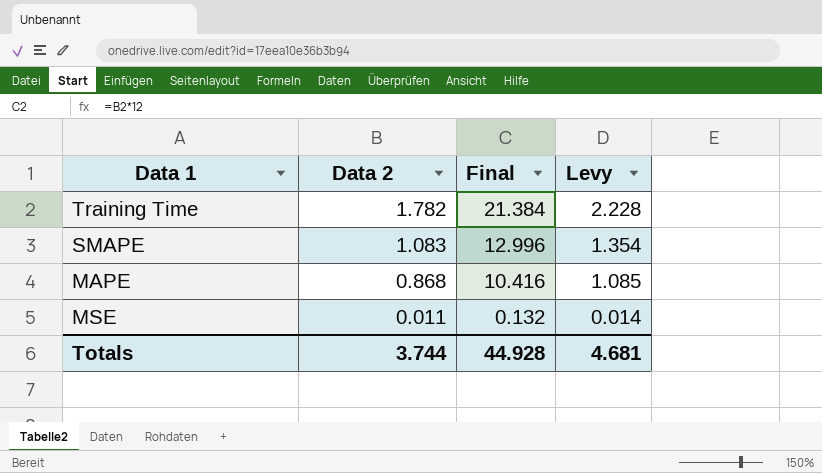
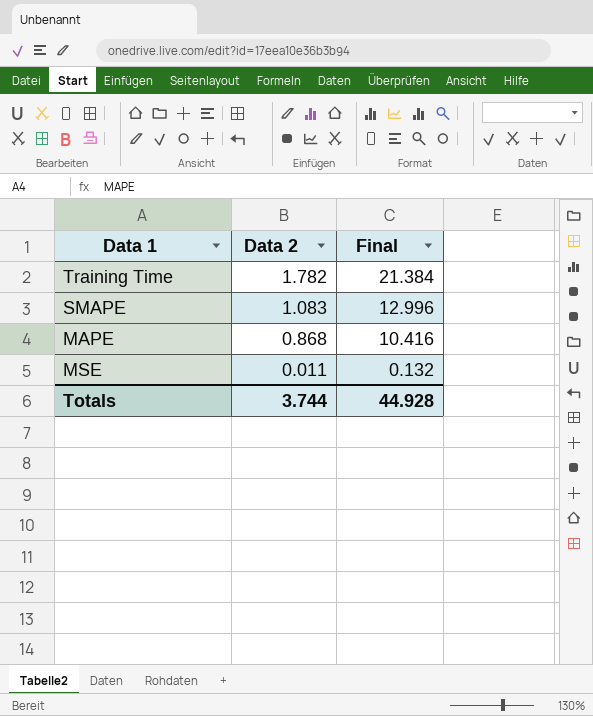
column Levy | formula: [Data 2] * 1.25 -> none

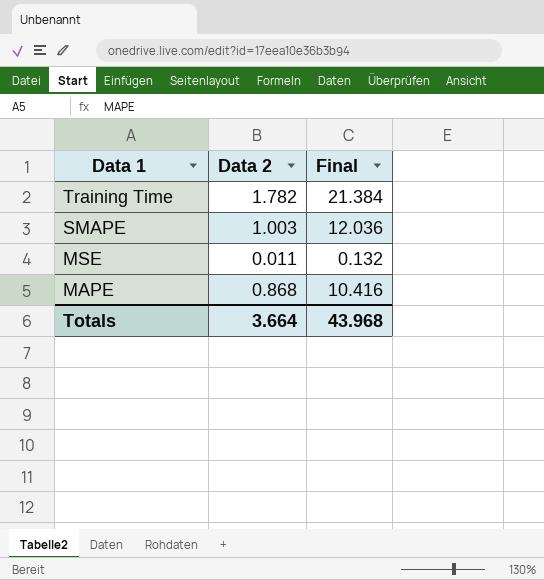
row order: Data 2 descending -> Data 1 descending
SMAPE | Data 2: 1.083 -> 1.003
SMAPE | Final: 12.996 -> 12.036
Totals | Data 2: 3.744 -> 3.664
Totals | Final: 44.928 -> 43.968

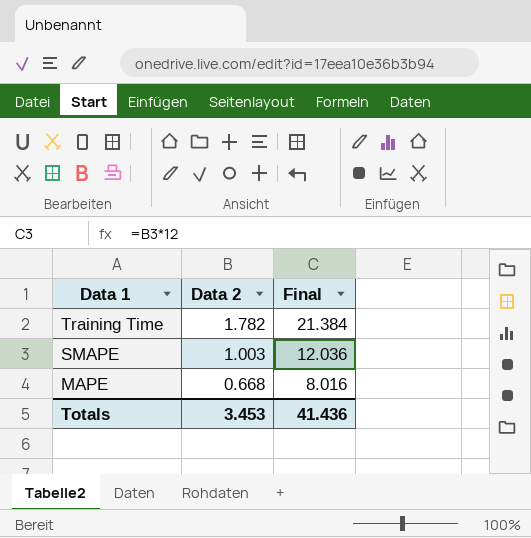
row MSE: 0.011 | 0.132 -> none
MAPE | Data 2: 0.868 -> 0.668
MAPE | Final: 10.416 -> 8.016
Totals | Data 2: 3.664 -> 3.453
Totals | Final: 43.968 -> 41.436

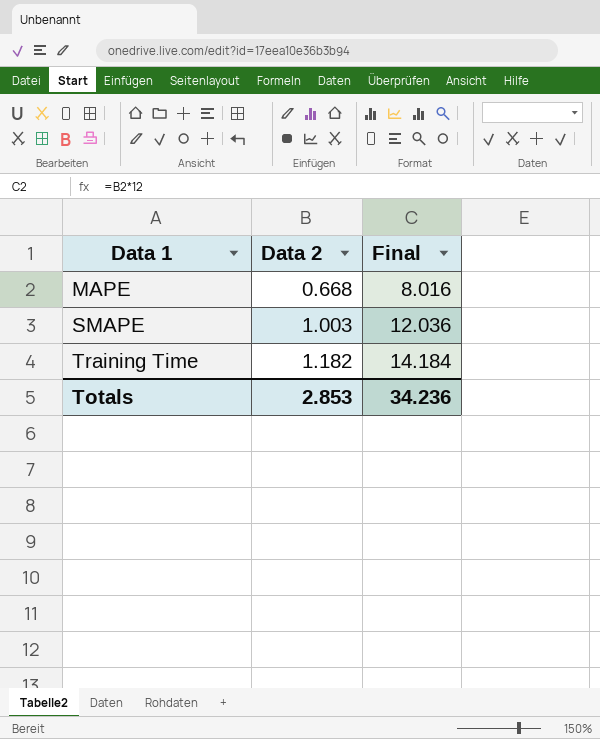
row order: Data 1 descending -> Data 1 ascending
Training Time | Data 2: 1.782 -> 1.182
Training Time | Final: 21.384 -> 14.184
Totals | Data 2: 3.453 -> 2.853
Totals | Final: 41.436 -> 34.236

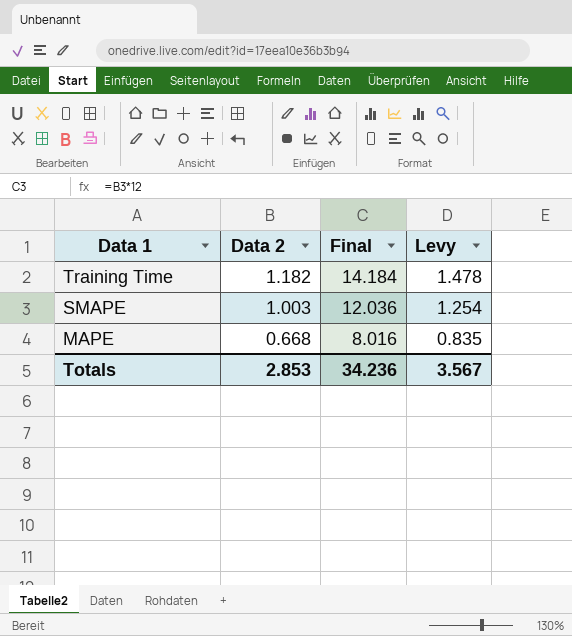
row order: Data 1 ascending -> Data 1 descending
column Levy | formula: none -> [Data 2] * 1.25

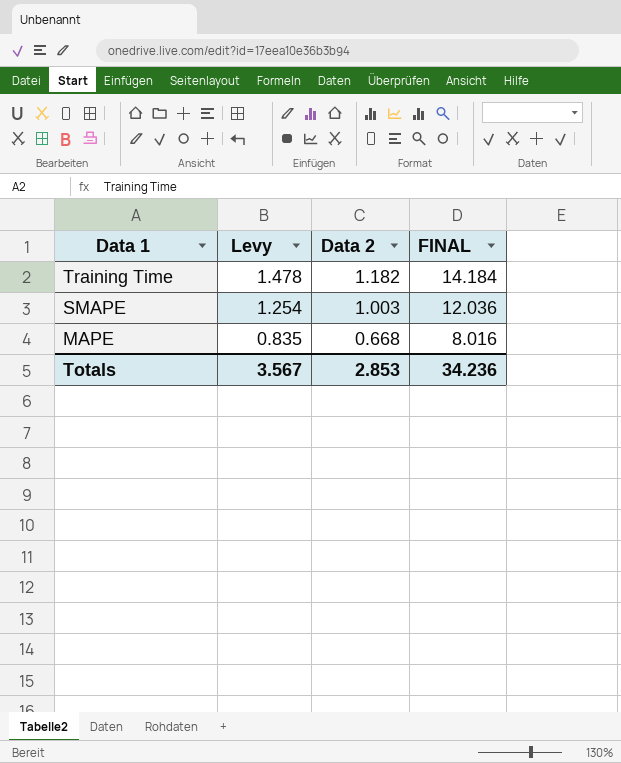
column Levy | position: 4 -> 2
column name: Final -> FINAL

